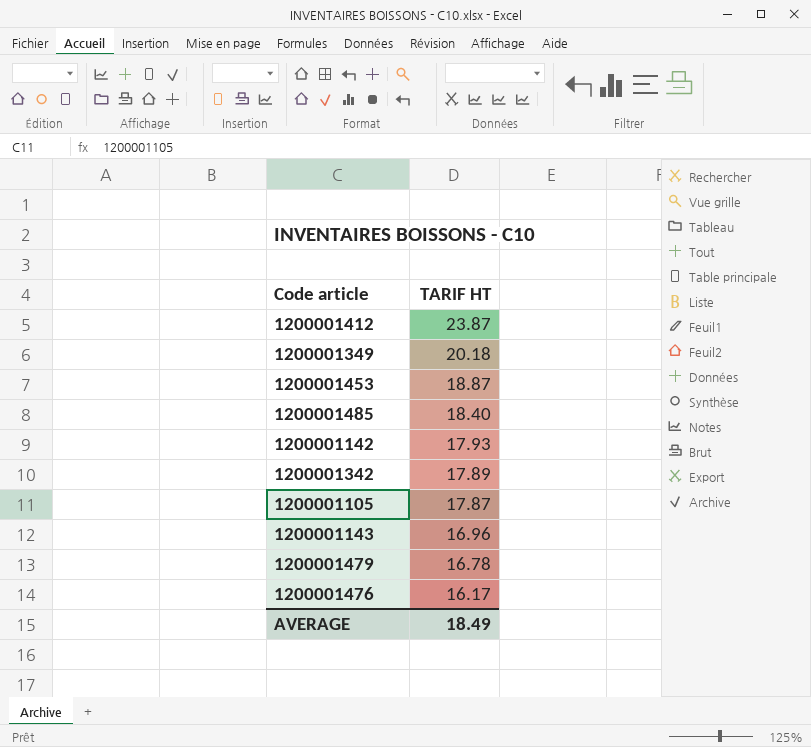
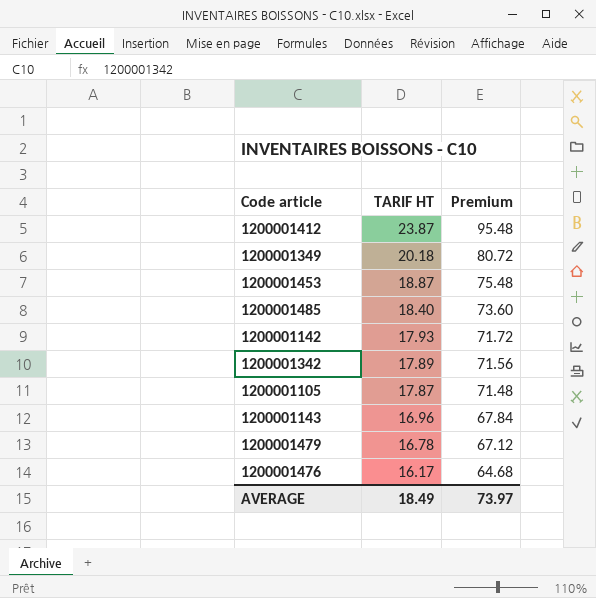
column Premium | formula: none -> [TARIF HT] * 4

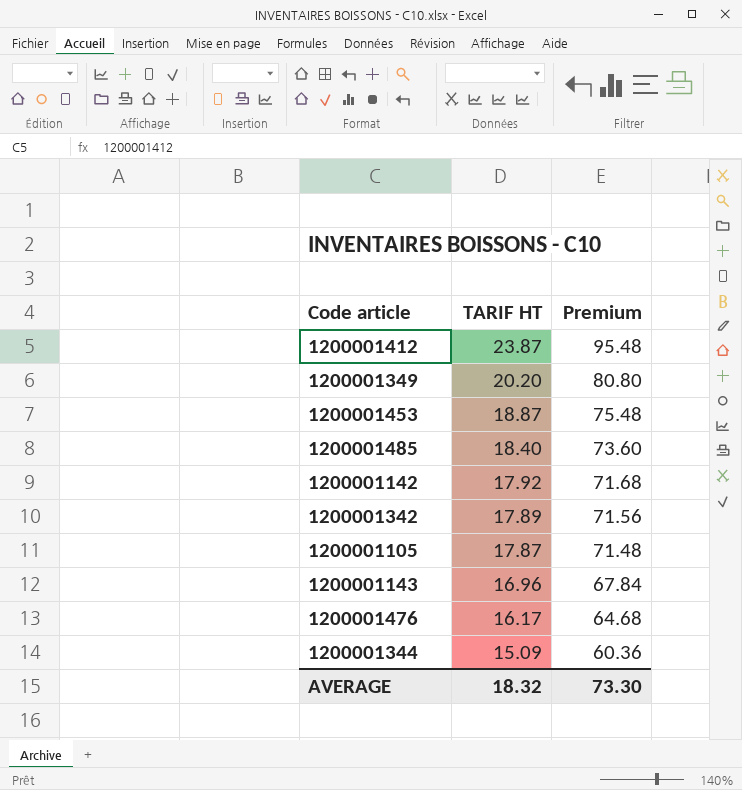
row 1200001479: 16.78 | 67.12 -> none
1200001349 | TARIF HT: 20.18 -> 20.20
1200001349 | Premium: 80.72 -> 80.80
1200001142 | TARIF HT: 17.93 -> 17.92
1200001142 | Premium: 71.72 -> 71.68
row 1200001344: none -> 15.09 | 60.36
AVERAGE | TARIF HT: 18.49 -> 18.32
AVERAGE | Premium: 73.97 -> 73.30

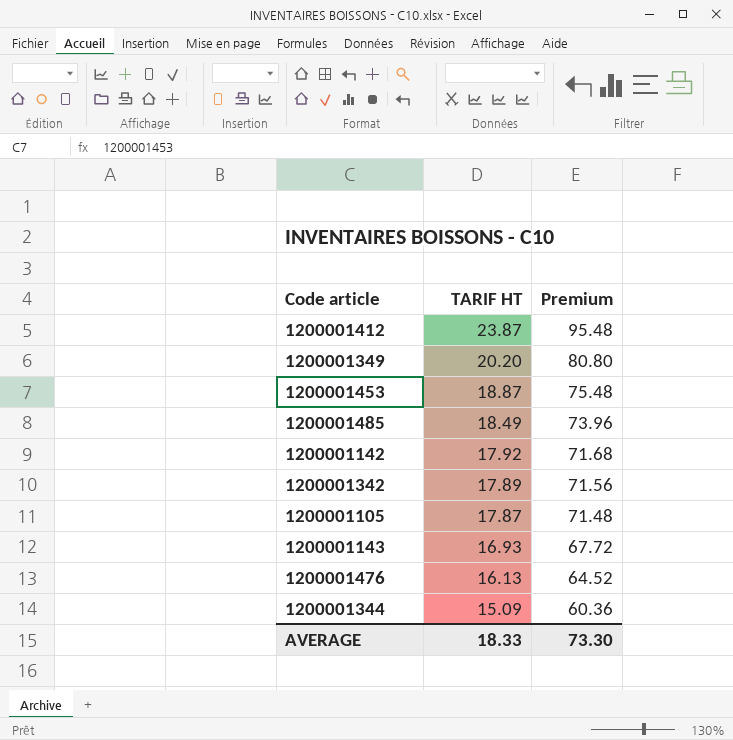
1200001485 | TARIF HT: 18.40 -> 18.49
1200001485 | Premium: 73.60 -> 73.96
1200001143 | TARIF HT: 16.96 -> 16.93
1200001143 | Premium: 67.84 -> 67.72
1200001476 | TARIF HT: 16.17 -> 16.13
1200001476 | Premium: 64.68 -> 64.52
AVERAGE | TARIF HT: 18.32 -> 18.33

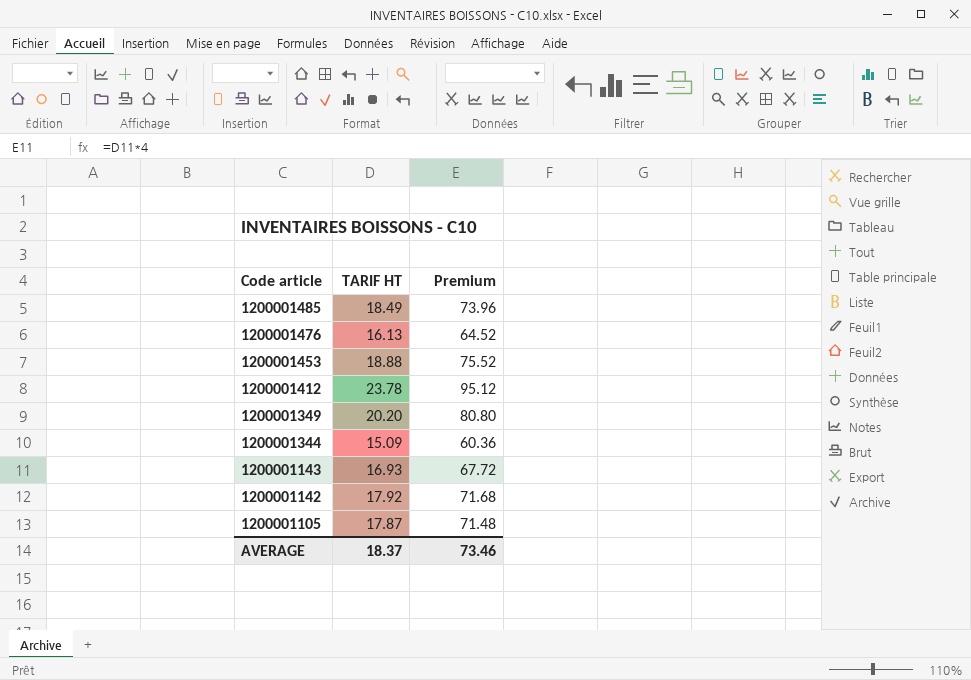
row order: TARIF HT descending -> Code article descending
row 1200001342: 17.89 | 71.56 -> none
1200001453 | TARIF HT: 18.87 -> 18.88
1200001453 | Premium: 75.48 -> 75.52
1200001412 | TARIF HT: 23.87 -> 23.78
1200001412 | Premium: 95.48 -> 95.12
AVERAGE | TARIF HT: 18.33 -> 18.37
AVERAGE | Premium: 73.30 -> 73.46

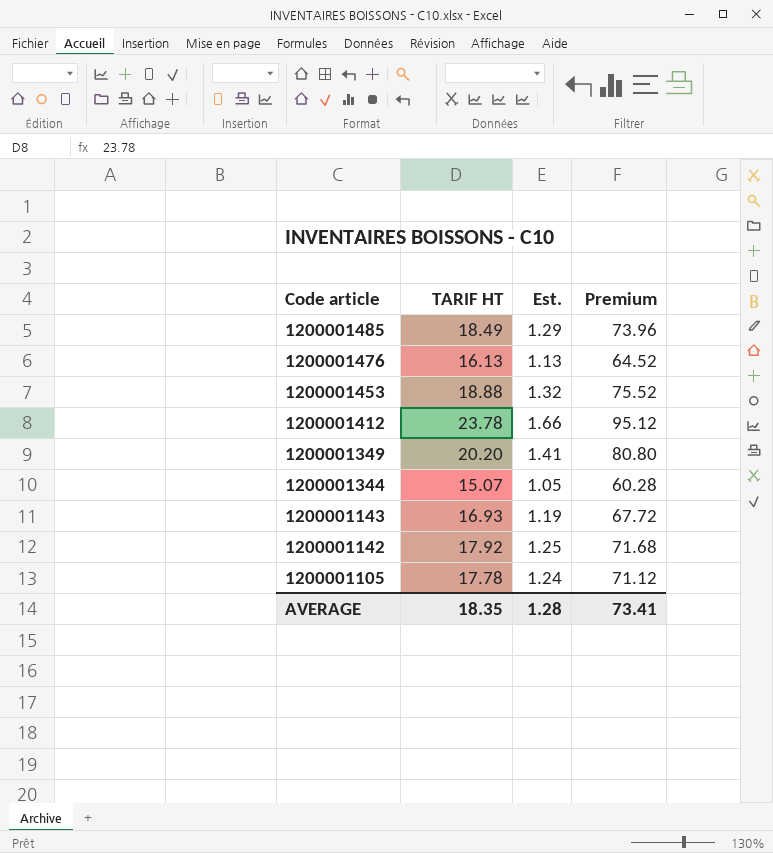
column Est. | formula: none -> [TARIF HT] * 0.07
1200001344 | TARIF HT: 15.09 -> 15.07
1200001344 | Premium: 60.36 -> 60.28
1200001105 | TARIF HT: 17.87 -> 17.78
1200001105 | Premium: 71.48 -> 71.12
AVERAGE | TARIF HT: 18.37 -> 18.35
AVERAGE | Premium: 73.46 -> 73.41

